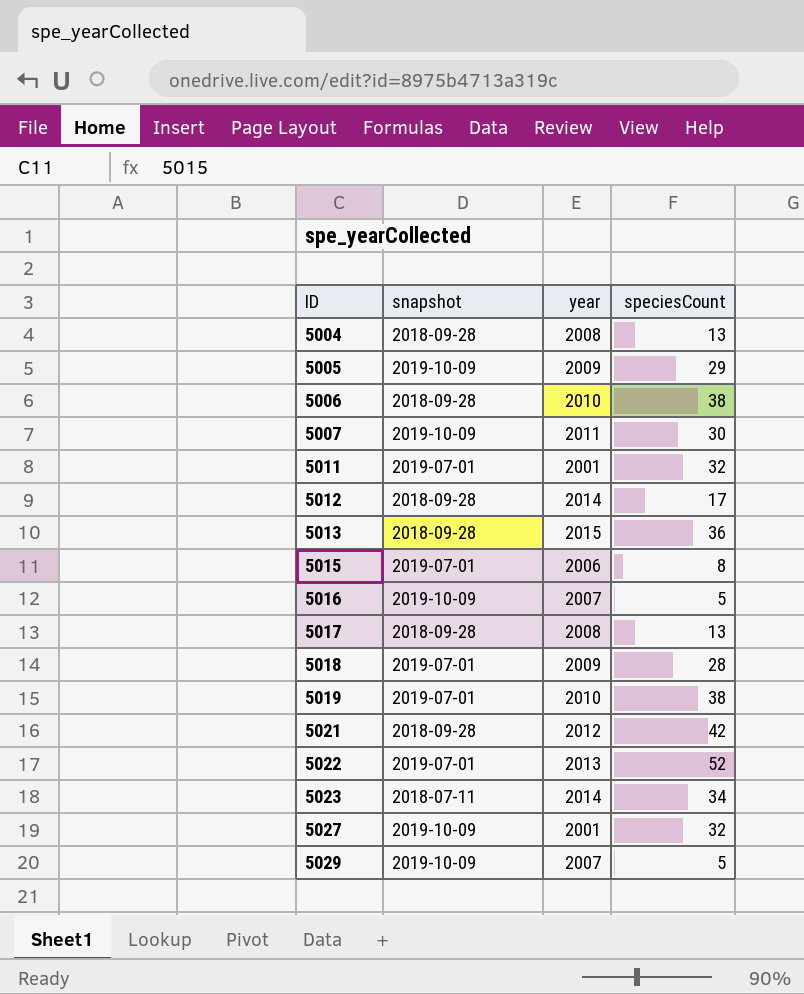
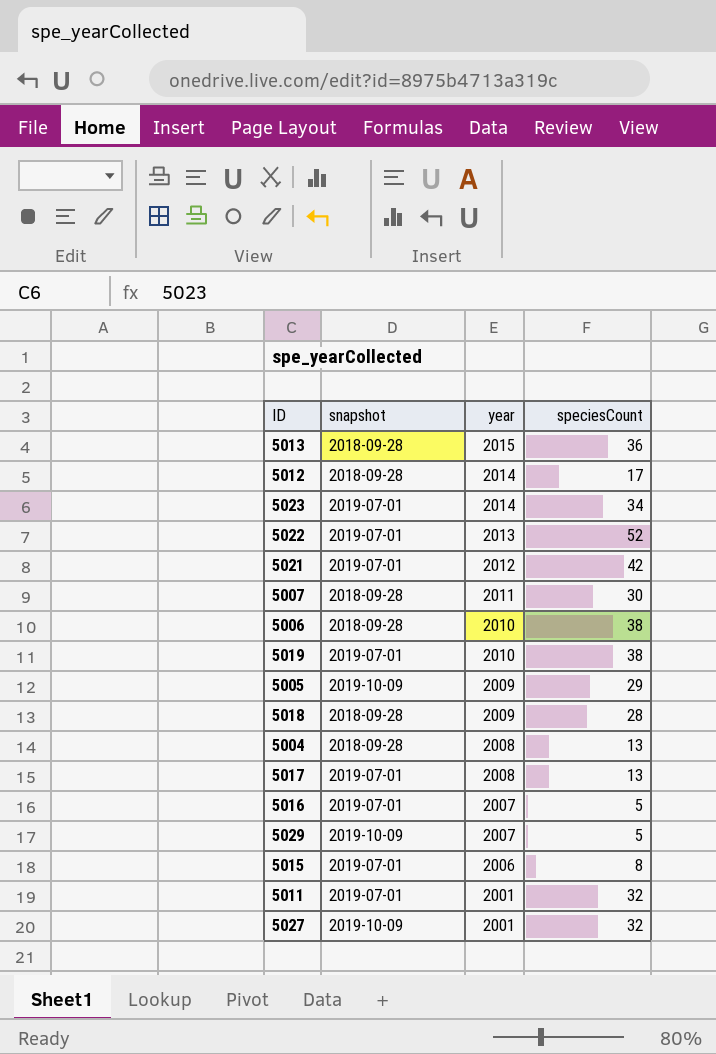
row order: ID ascending -> year descending
5023 | snapshot: 2018-07-11 -> 2019-07-01
5021 | snapshot: 2018-09-28 -> 2019-07-01
5007 | snapshot: 2019-10-09 -> 2018-09-28
5018 | snapshot: 2019-07-01 -> 2018-09-28
5017 | snapshot: 2018-09-28 -> 2019-07-01
5016 | snapshot: 2019-10-09 -> 2019-07-01

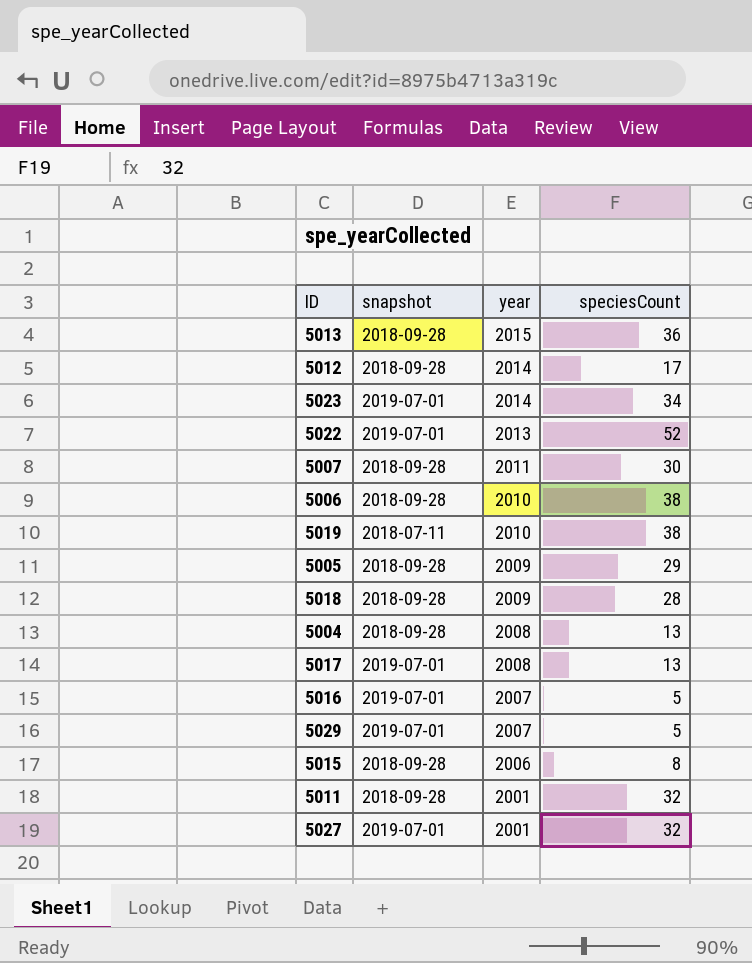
row 5021: 2019-07-01 | 2012 | 42 -> none
5019 | snapshot: 2019-07-01 -> 2018-07-11
5005 | snapshot: 2019-10-09 -> 2018-09-28
5029 | snapshot: 2019-10-09 -> 2019-07-01
5015 | snapshot: 2019-07-01 -> 2018-09-28
5011 | snapshot: 2019-07-01 -> 2018-09-28
5027 | snapshot: 2019-10-09 -> 2019-07-01

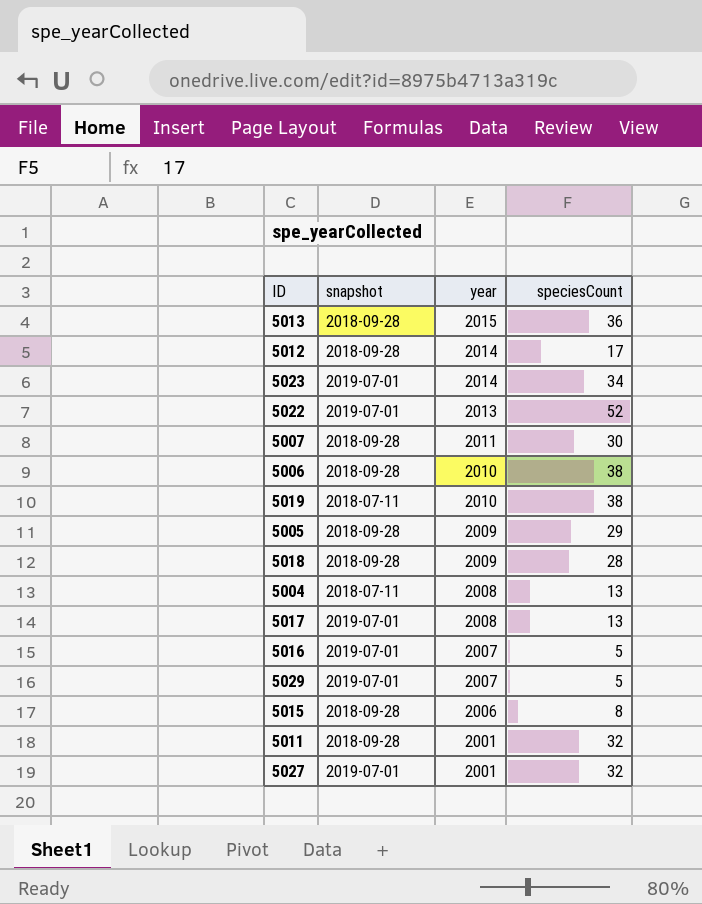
5004 | snapshot: 2018-09-28 -> 2018-07-11

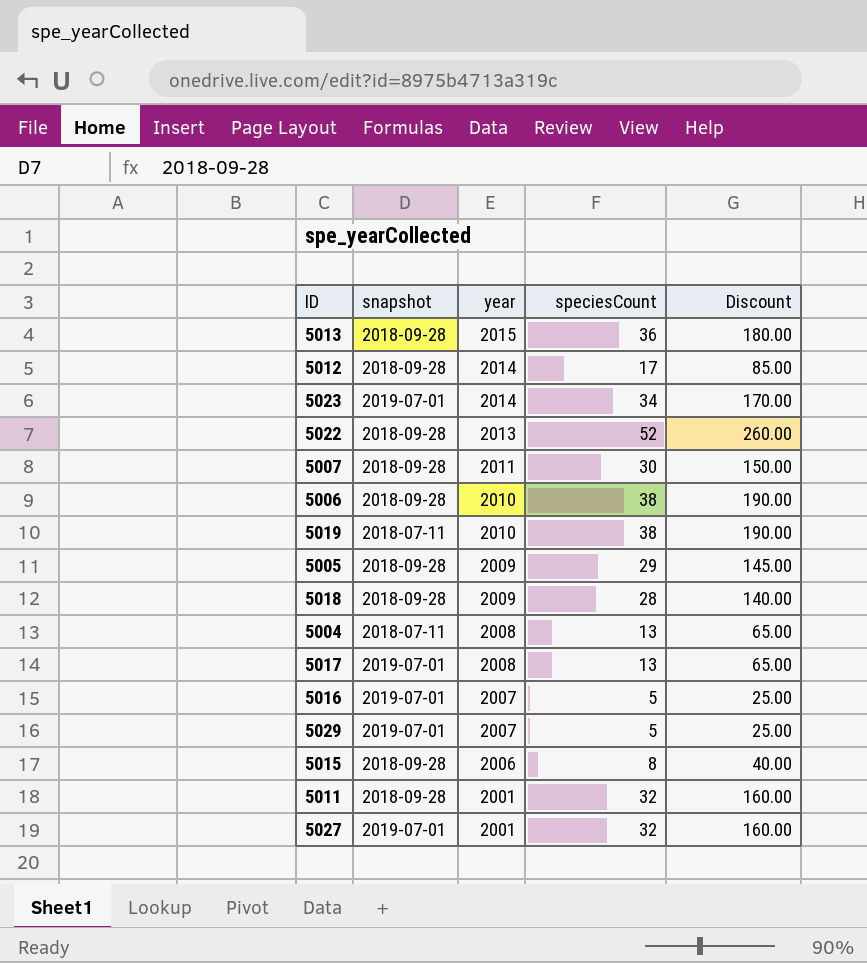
column Discount | formula: none -> [speciesCount] * 5
5022 | snapshot: 2019-07-01 -> 2018-09-28

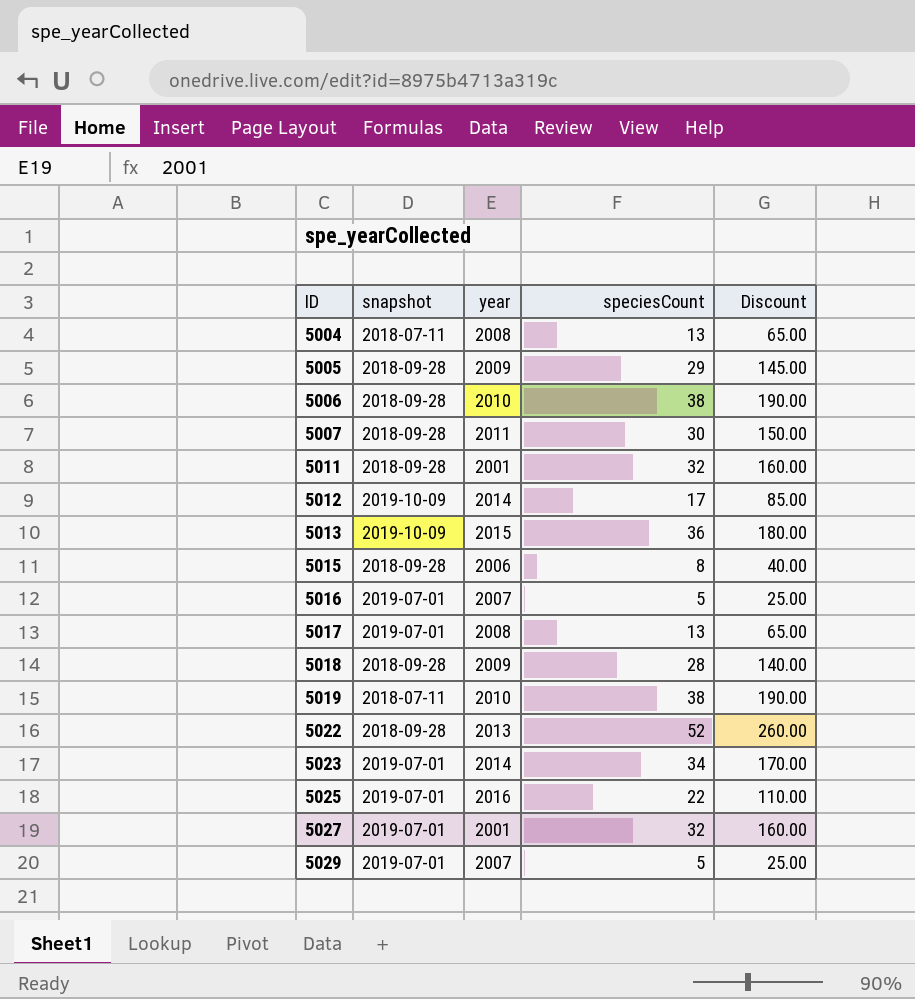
row order: year descending -> ID ascending
5012 | snapshot: 2018-09-28 -> 2019-10-09
5013 | snapshot: 2018-09-28 -> 2019-10-09
row 5025: none -> 2019-07-01 | 2016 | 22 | 110.00

